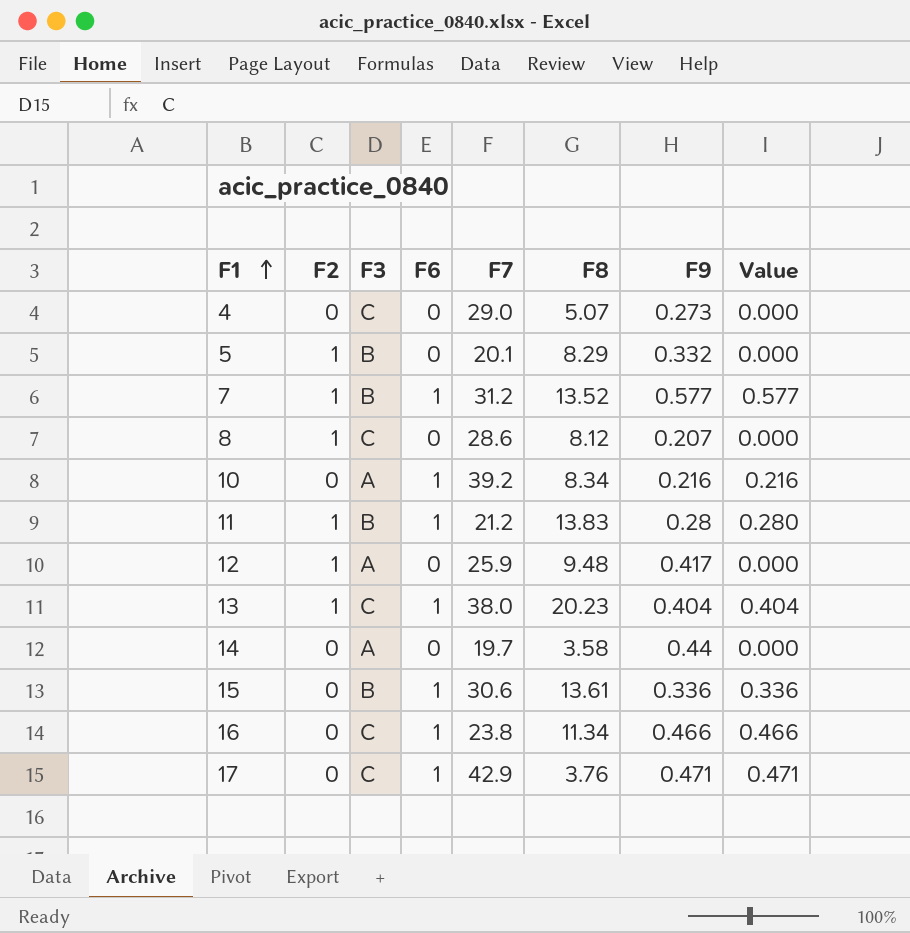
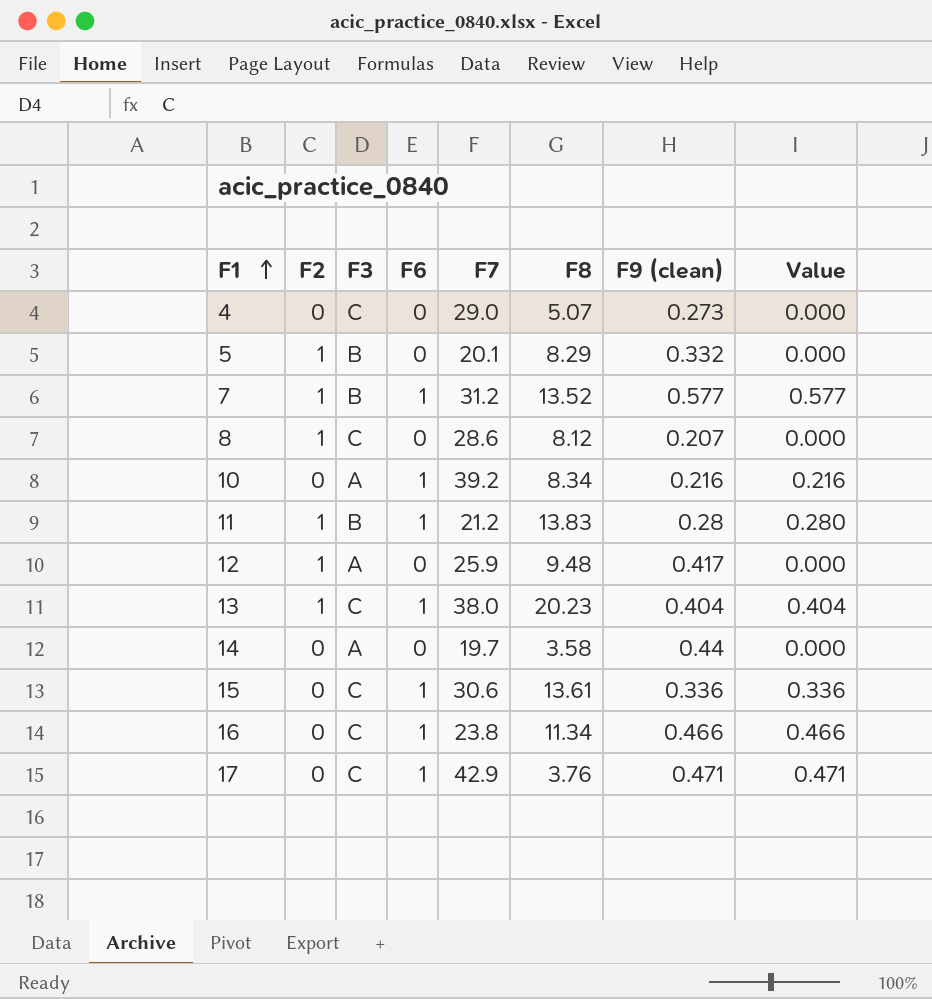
column name: F9 -> F9 (clean)
15 | F3: B -> C

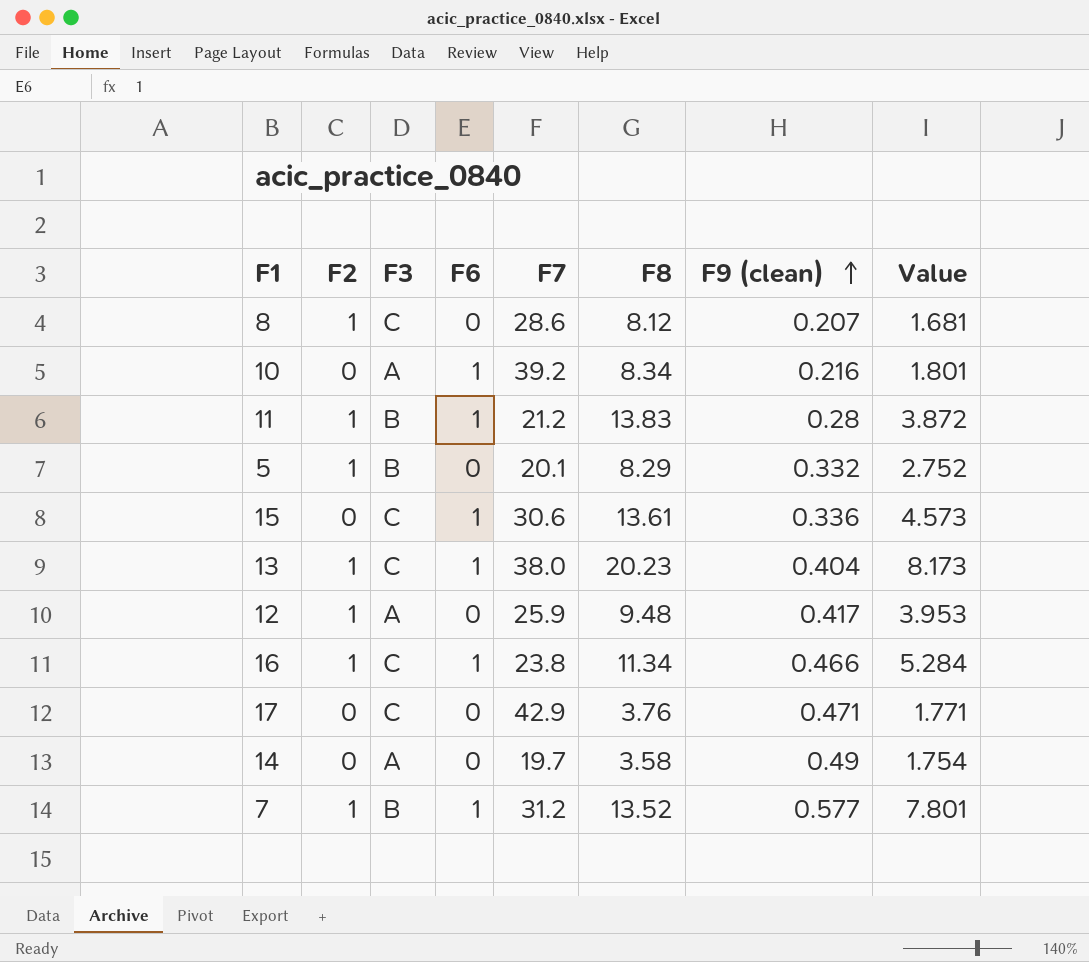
row order: F1 ascending -> F9 (clean) ascending
column Value | formula: [F6] * [F9 (clean)] -> [F8] * [F9 (clean)]
row 4: 0 | C | 0 | 29.0 | 5.07 | 0.273 | 0.000 -> none
16 | F2: 0 -> 1
17 | F6: 1 -> 0
14 | F9 (clean): 0.44 -> 0.49

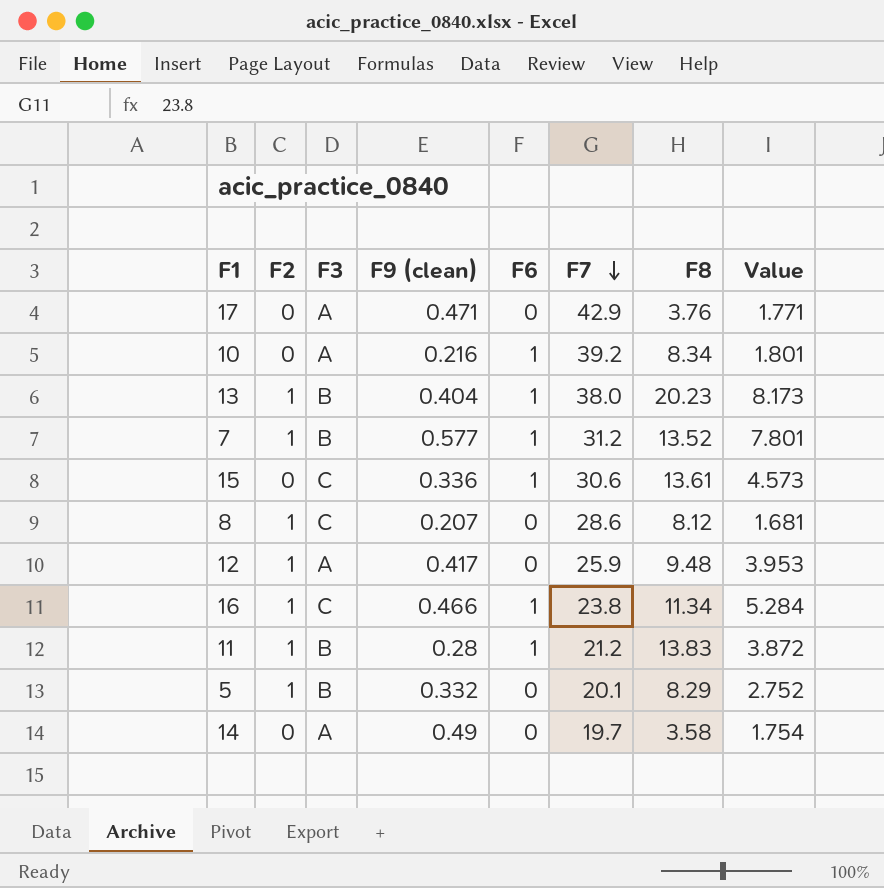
row order: F9 (clean) ascending -> F7 descending
column F9 (clean) | position: 7 -> 4
17 | F3: C -> A
13 | F3: C -> B

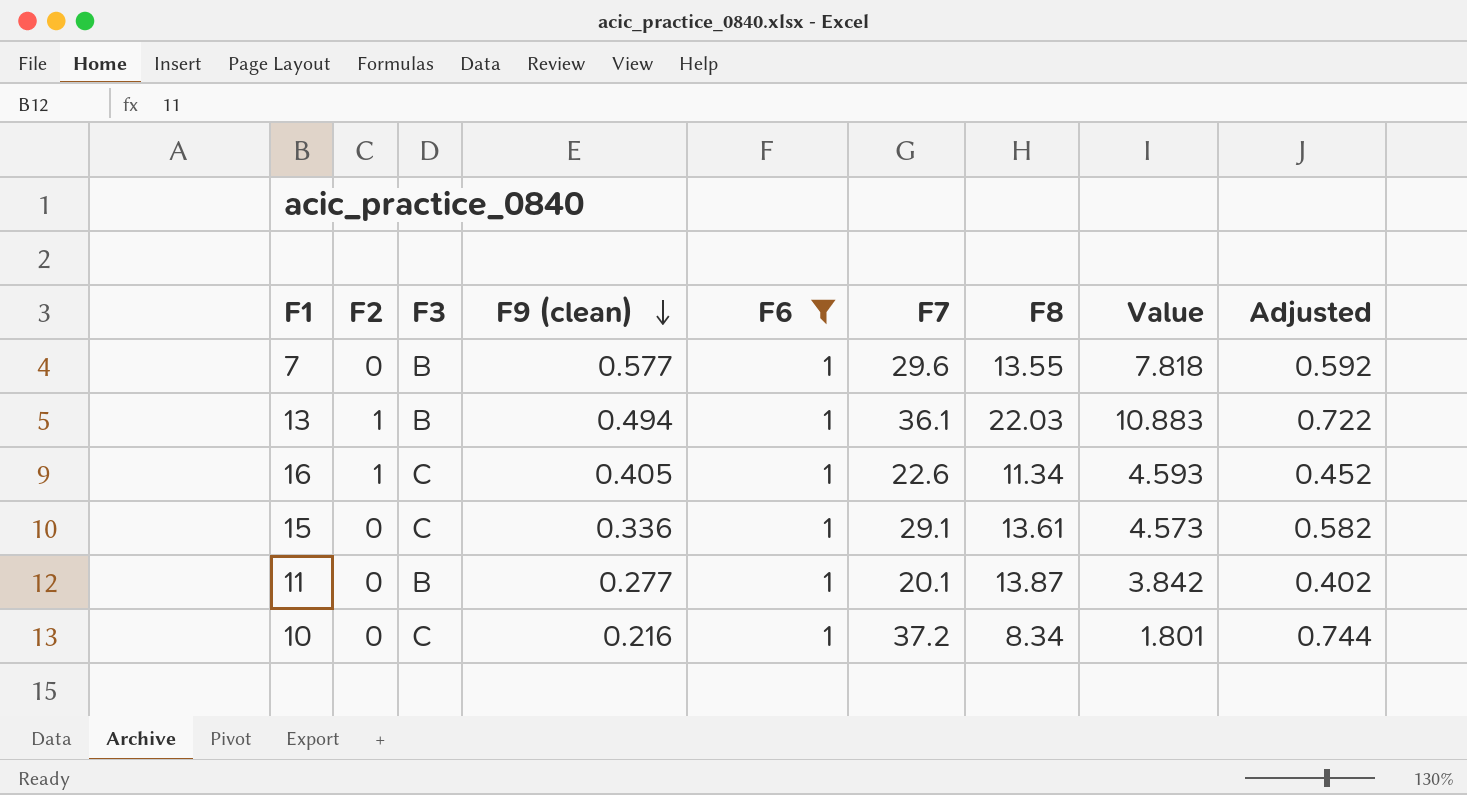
filter: none -> F6 = 1
row order: F7 descending -> F9 (clean) descending
column Adjusted | formula: none -> [F7] * 0.02
7 | F2: 1 -> 0
7 | F7: 31.2 -> 29.6
7 | F8: 13.52 -> 13.55
7 | Value: 7.801 -> 7.818
13 | F9 (clean): 0.404 -> 0.494
13 | F7: 38.0 -> 36.1
13 | F8: 20.23 -> 22.03
13 | Value: 8.173 -> 10.883
16 | F9 (clean): 0.466 -> 0.405
16 | F7: 23.8 -> 22.6
16 | Value: 5.284 -> 4.593
15 | F7: 30.6 -> 29.1
11 | F2: 1 -> 0
11 | F9 (clean): 0.28 -> 0.277
11 | F7: 21.2 -> 20.1
11 | F8: 13.83 -> 13.87
11 | Value: 3.872 -> 3.842
10 | F3: A -> C
10 | F7: 39.2 -> 37.2

